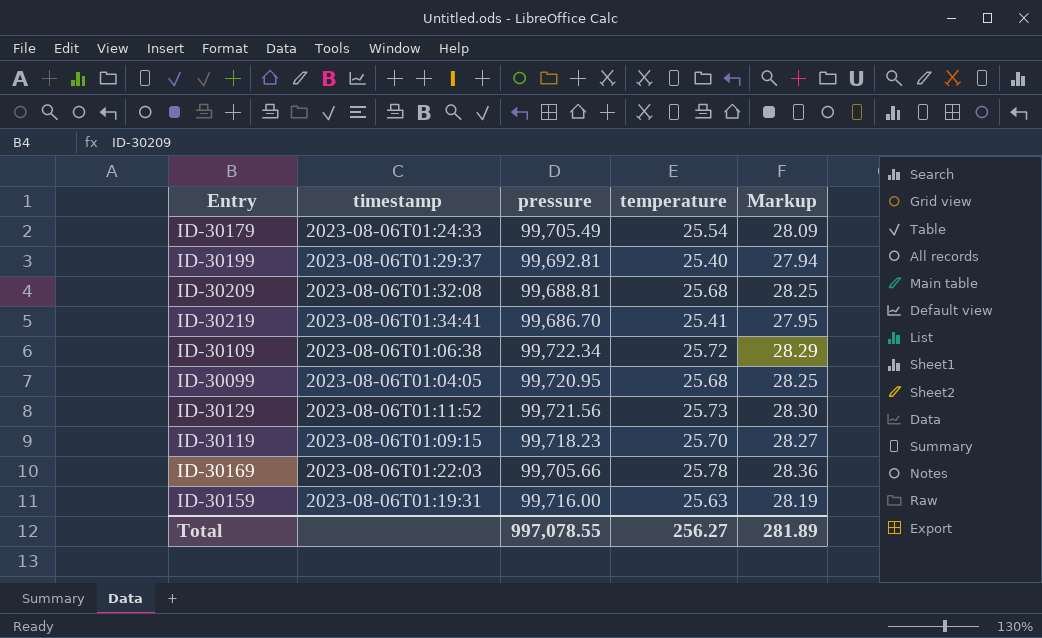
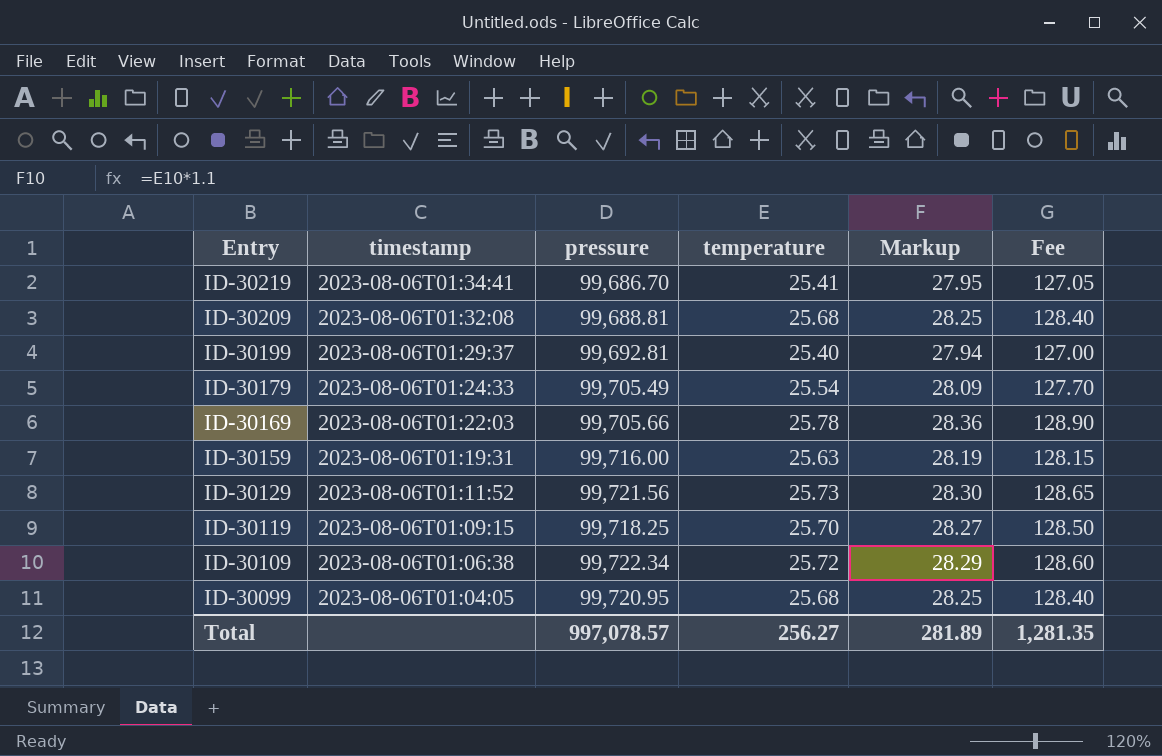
row order: none -> Entry descending
column Fee | formula: none -> [temperature] * 5
ID-30119 | pressure: 99,718.23 -> 99,718.25
Total | pressure: 997,078.55 -> 997,078.57

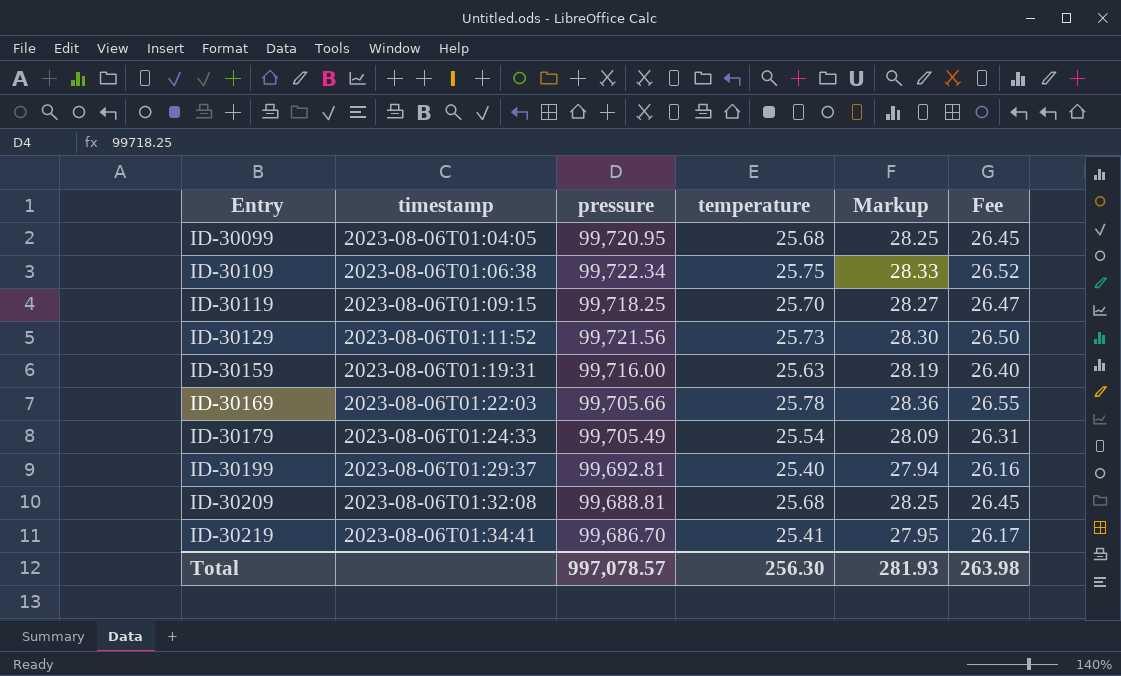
row order: Entry descending -> Entry ascending
column Fee | formula: [temperature] * 5 -> [temperature] * 1.03
ID-30109 | temperature: 25.72 -> 25.75
ID-30109 | Markup: 28.29 -> 28.33
Total | temperature: 256.27 -> 256.30
Total | Markup: 281.89 -> 281.93
Total | Fee: 1,281.35 -> 263.98

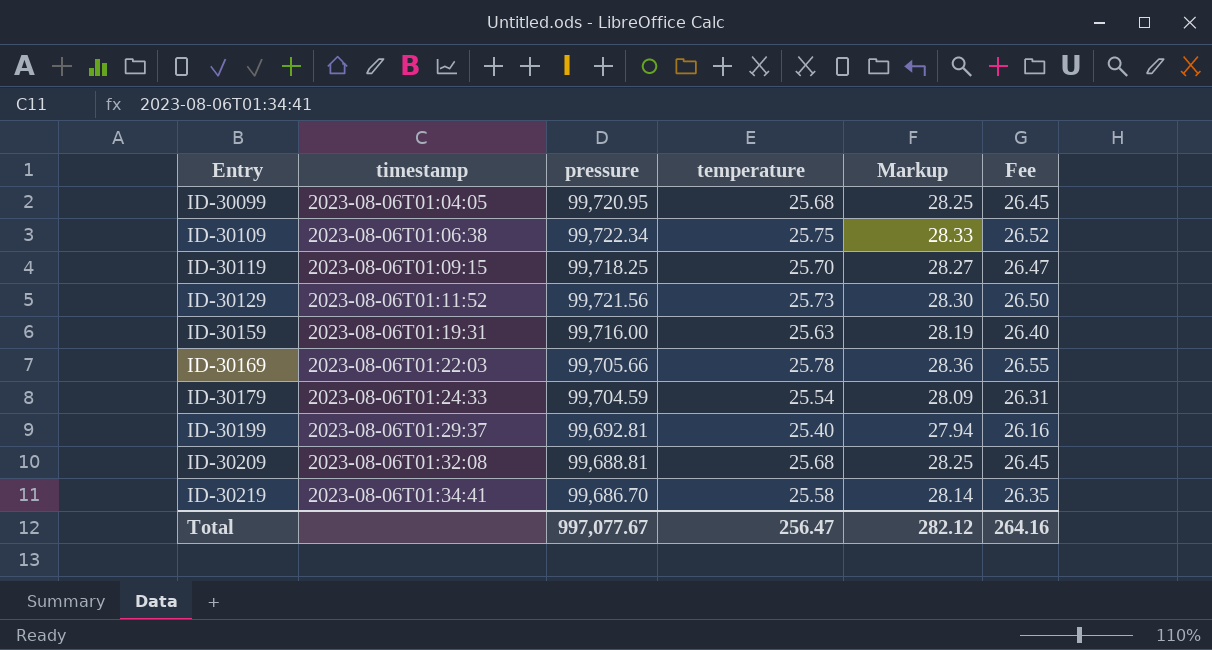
ID-30179 | pressure: 99,705.49 -> 99,704.59
ID-30219 | temperature: 25.41 -> 25.58
ID-30219 | Markup: 27.95 -> 28.14
ID-30219 | Fee: 26.17 -> 26.35
Total | pressure: 997,078.57 -> 997,077.67
Total | temperature: 256.30 -> 256.47
Total | Markup: 281.93 -> 282.12
Total | Fee: 263.98 -> 264.16

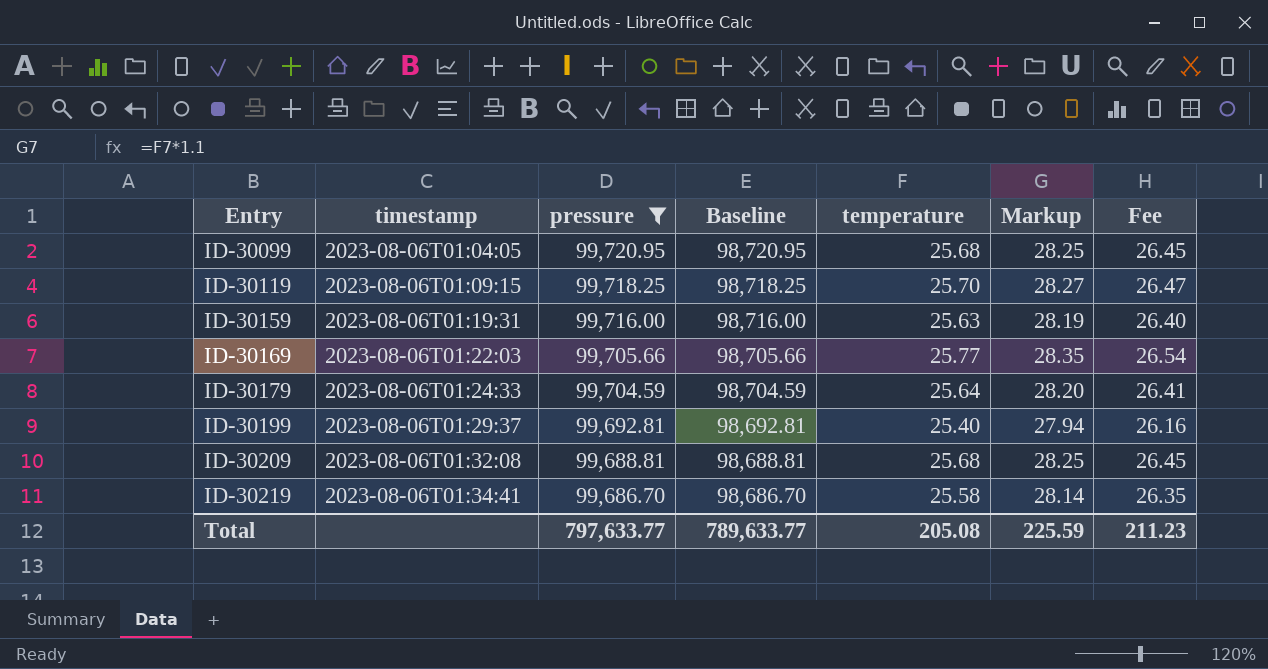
filter: none -> pressure <= 99,720.95
column Baseline | formula: none -> [pressure] - 1000
ID-30169 | temperature: 25.78 -> 25.77
ID-30169 | Markup: 28.36 -> 28.35
ID-30169 | Fee: 26.55 -> 26.54
ID-30179 | temperature: 25.54 -> 25.64
ID-30179 | Markup: 28.09 -> 28.20
ID-30179 | Fee: 26.31 -> 26.41
Total | pressure: 997,077.67 -> 797,633.77
Total | temperature: 256.47 -> 205.08
Total | Markup: 282.12 -> 225.59
Total | Fee: 264.16 -> 211.23

